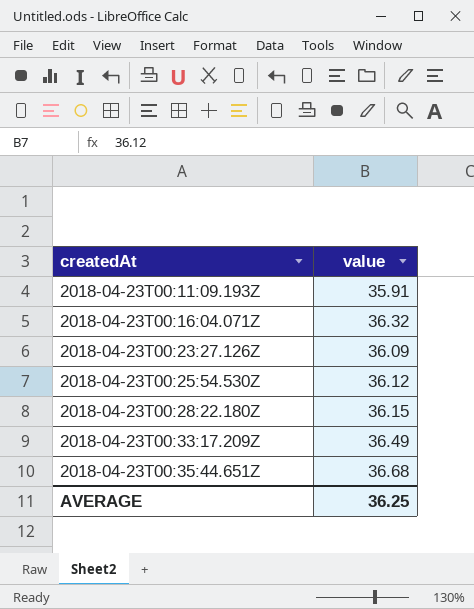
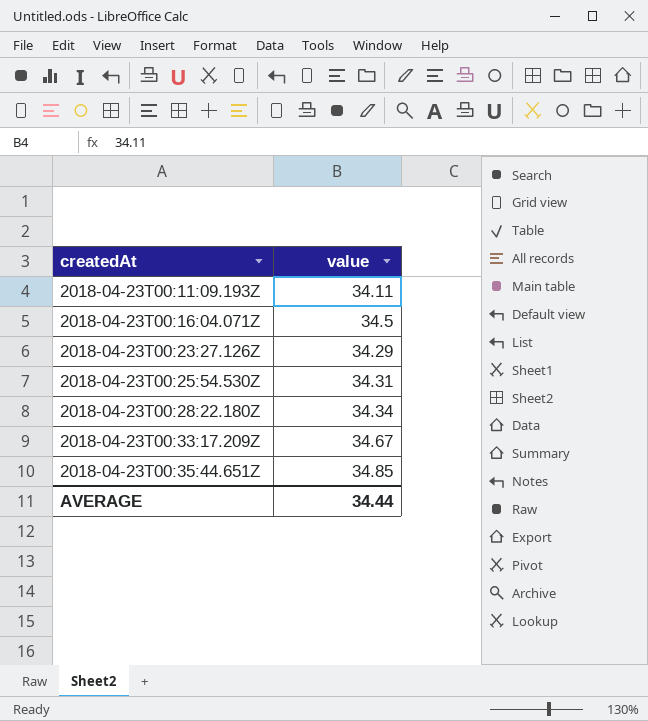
2018-04-23T00:11:09.193Z | value: 35.91 -> 34.11
2018-04-23T00:16:04.071Z | value: 36.32 -> 34.5
2018-04-23T00:23:27.126Z | value: 36.09 -> 34.29
2018-04-23T00:25:54.530Z | value: 36.12 -> 34.31
2018-04-23T00:28:22.180Z | value: 36.15 -> 34.34
2018-04-23T00:33:17.209Z | value: 36.49 -> 34.67
2018-04-23T00:35:44.651Z | value: 36.68 -> 34.85
AVERAGE | value: 36.25 -> 34.44

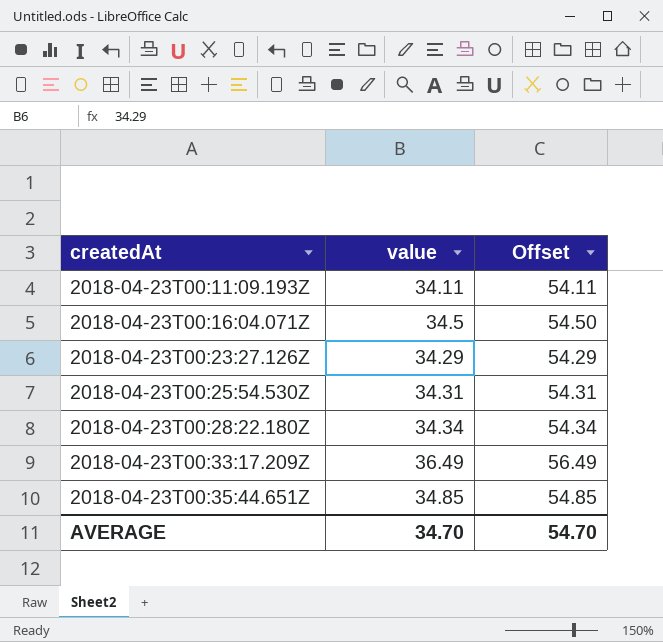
column Offset | formula: none -> [value] + 20
2018-04-23T00:33:17.209Z | value: 34.67 -> 36.49
AVERAGE | value: 34.44 -> 34.70

